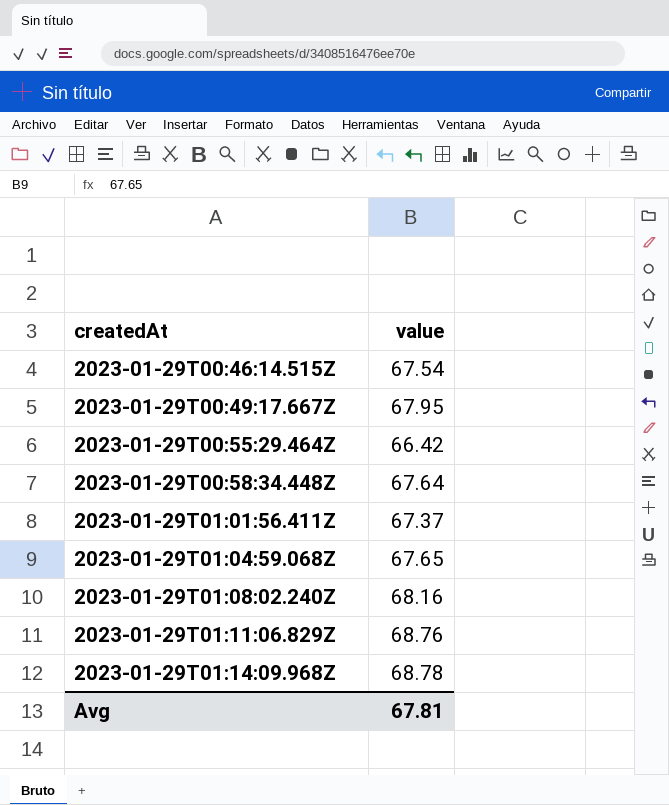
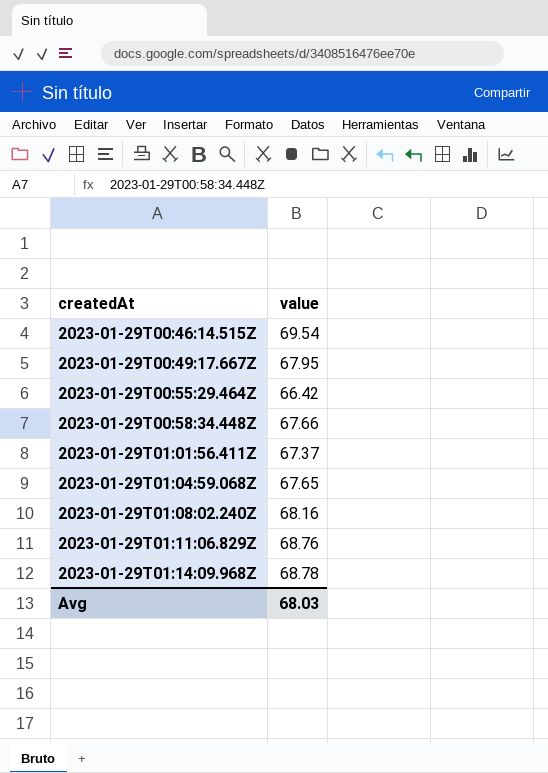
2023-01-29T00:46:14.515Z | value: 67.54 -> 69.54
2023-01-29T00:58:34.448Z | value: 67.64 -> 67.66
Avg | value: 67.81 -> 68.03

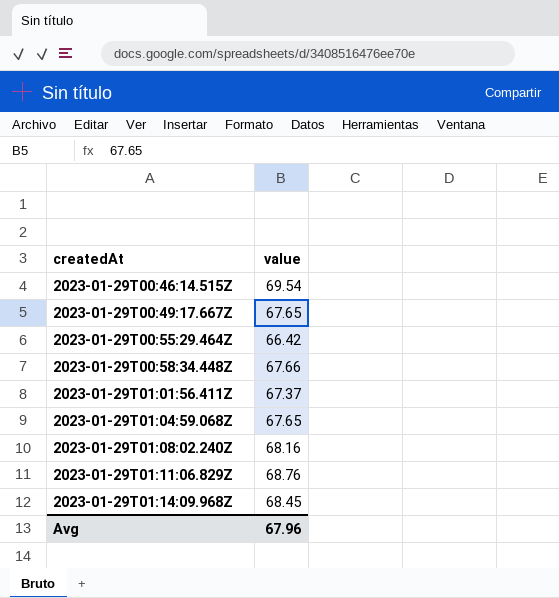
2023-01-29T00:49:17.667Z | value: 67.95 -> 67.65
2023-01-29T01:14:09.968Z | value: 68.78 -> 68.45
Avg | value: 68.03 -> 67.96

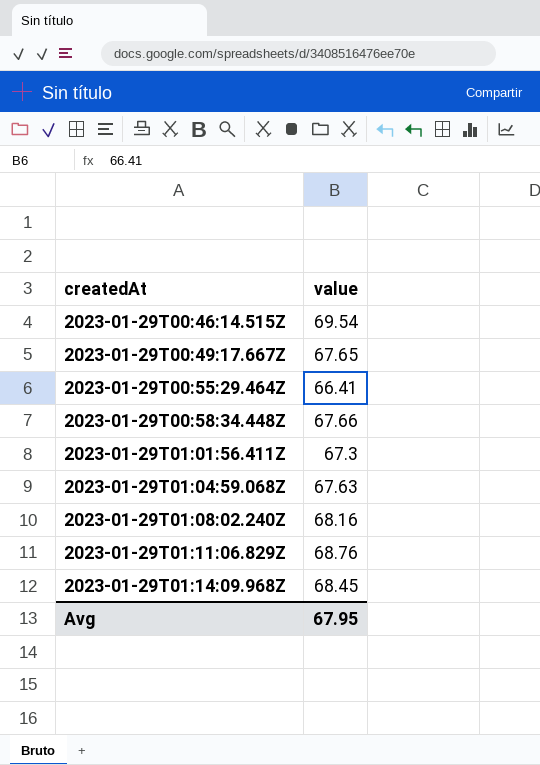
2023-01-29T00:55:29.464Z | value: 66.42 -> 66.41
2023-01-29T01:01:56.411Z | value: 67.37 -> 67.3
2023-01-29T01:04:59.068Z | value: 67.65 -> 67.63
Avg | value: 67.96 -> 67.95

